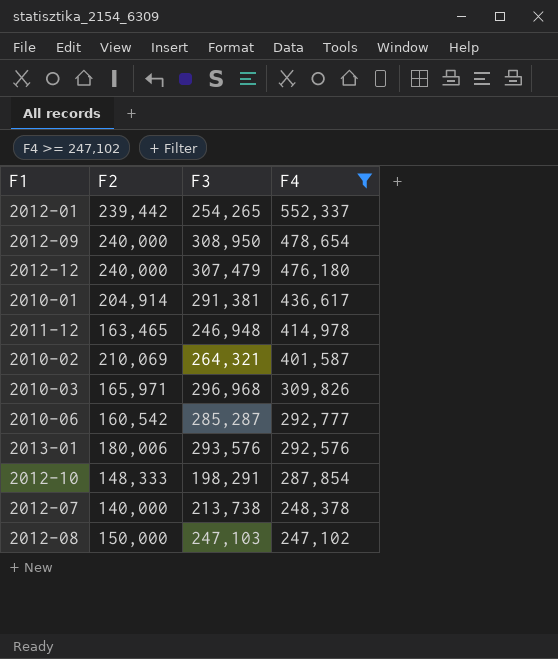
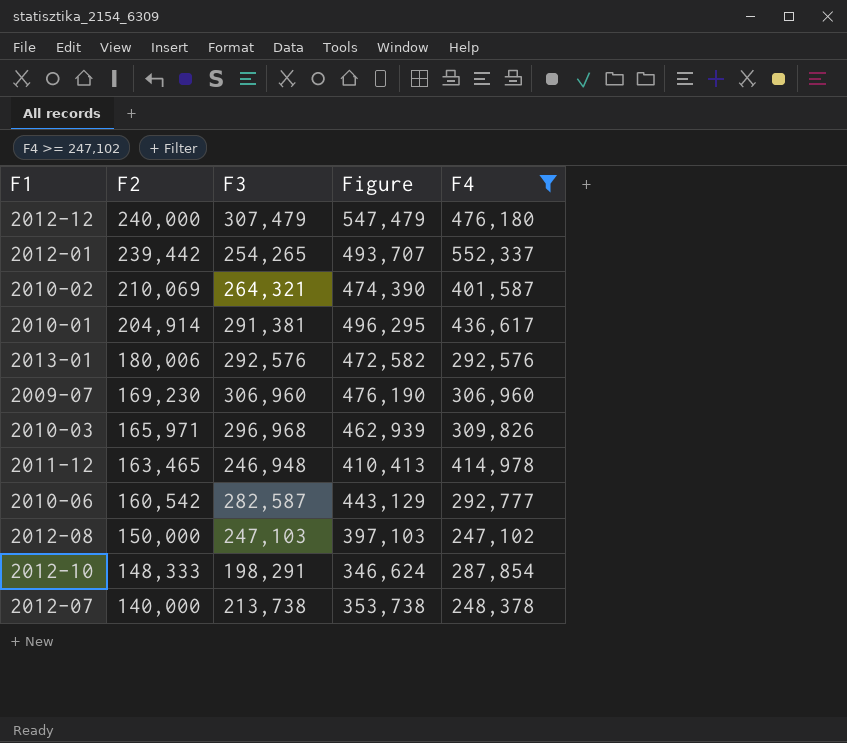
row order: F4 descending -> F2 descending
column Figure | formula: none -> [F2] + [F3]
row 2012-09: 240,000 | 308,950 | 478,654 -> none
2013-01 | F3: 293,576 -> 292,576
row 2009-07: none -> 169,230 | 306,960 | 476,190 | 306,960
2010-06 | F3: 285,287 -> 282,587

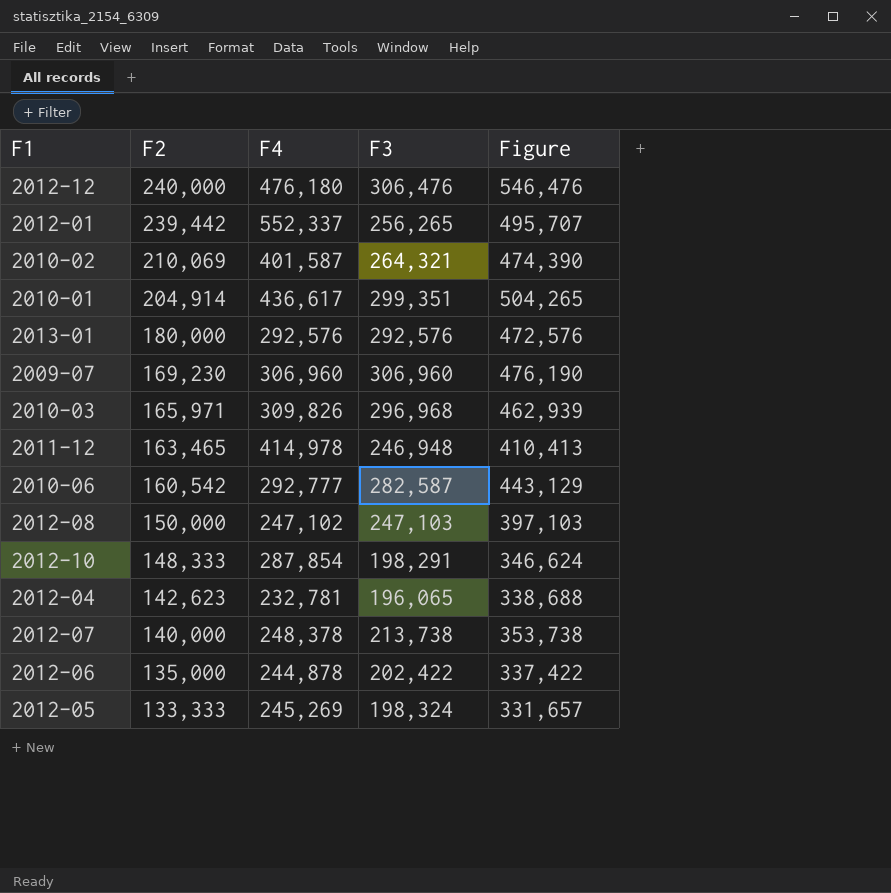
filter: F4 >= 247,102 -> none
column F4 | position: 5 -> 3
2012-12 | F3: 307,479 -> 306,476
2012-12 | Figure: 547,479 -> 546,476
2012-01 | F3: 254,265 -> 256,265
2012-01 | Figure: 493,707 -> 495,707
2010-01 | F3: 291,381 -> 299,351
2010-01 | Figure: 496,295 -> 504,265
2013-01 | F2: 180,006 -> 180,000
2013-01 | Figure: 472,582 -> 472,576

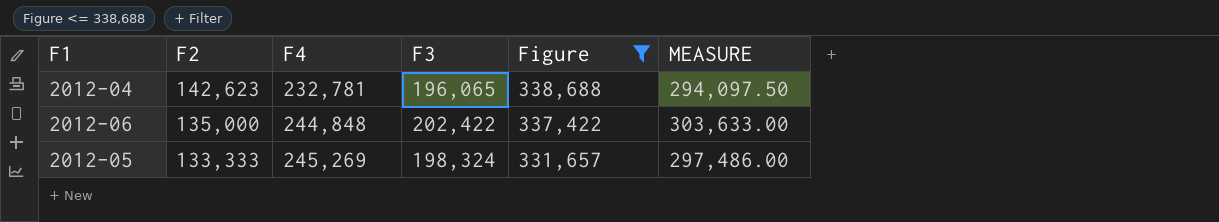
filter: none -> Figure <= 338,688
column MEASURE | formula: none -> [F3] * 1.5
2012-06 | F4: 244,878 -> 244,848

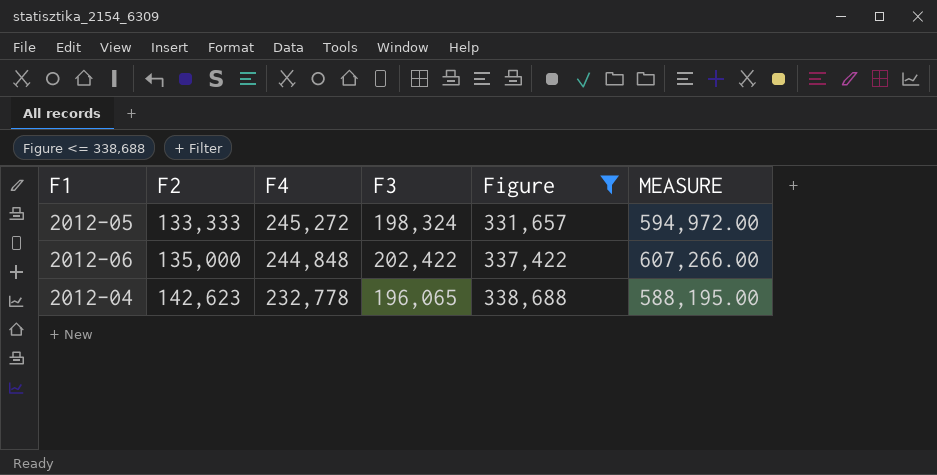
row order: F2 descending -> F2 ascending
column MEASURE | formula: [F3] * 1.5 -> [F3] * 3
2012-05 | F4: 245,269 -> 245,272
2012-04 | F4: 232,781 -> 232,778

